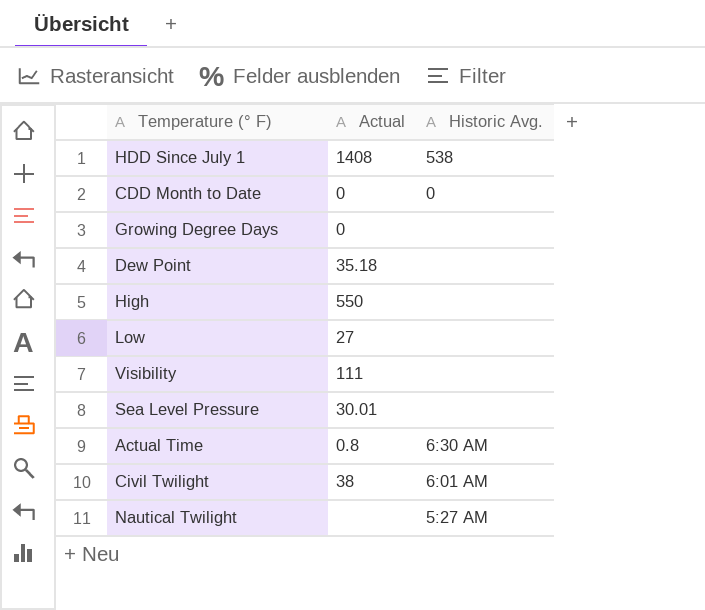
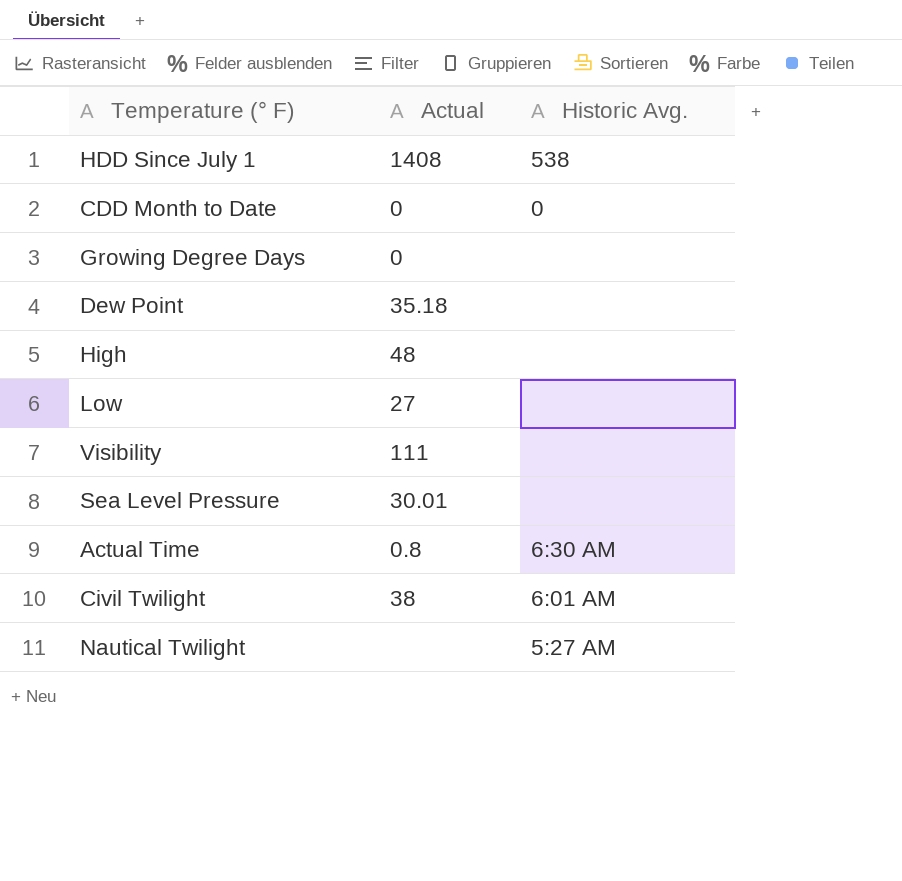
High | Actual: 550 -> 48

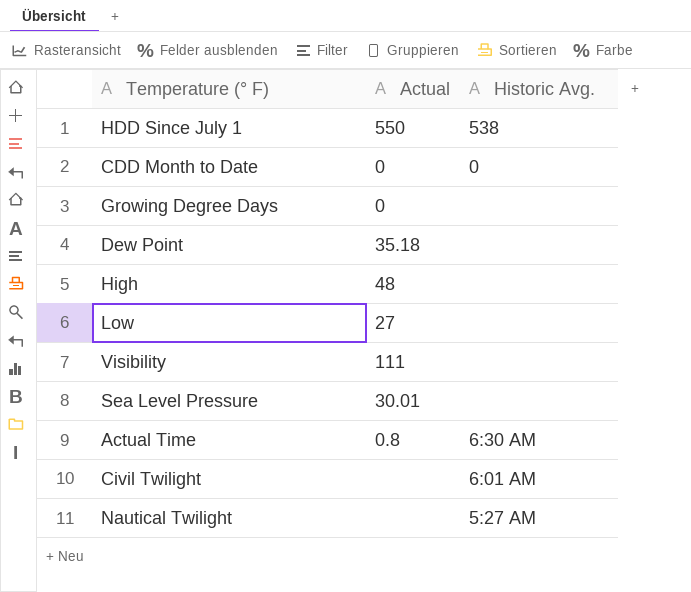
HDD Since July 1 | Actual: 1408 -> 550
Civil Twilight | Actual: 38 -> none

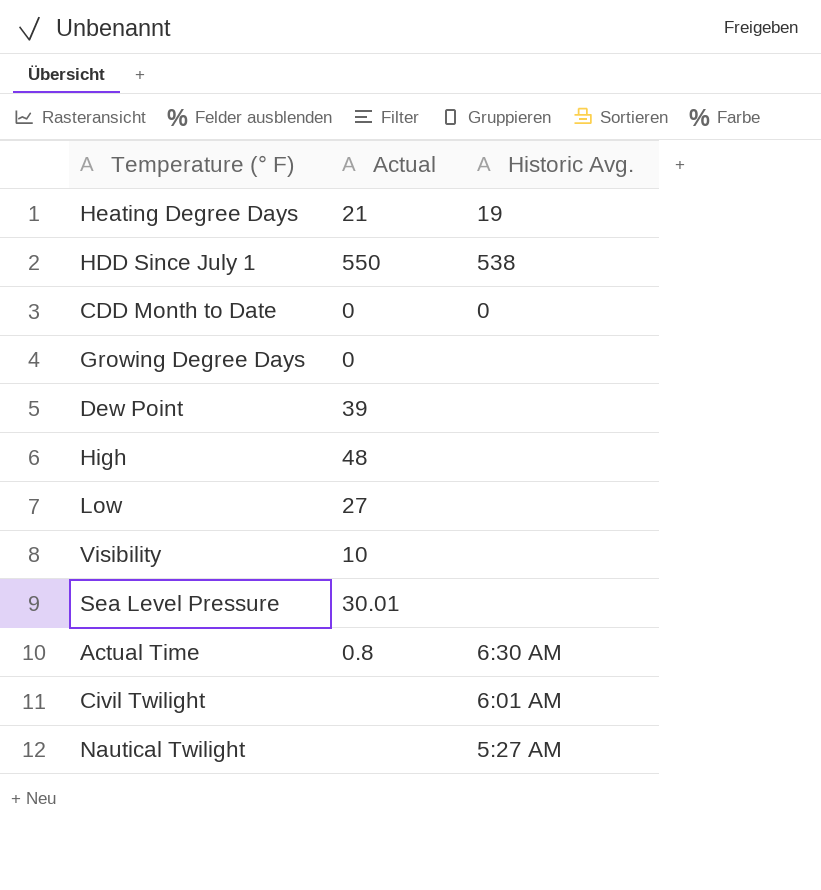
row Heating Degree Days: none -> 21 | 19
Dew Point | Actual: 35.18 -> 39
Visibility | Actual: 111 -> 10

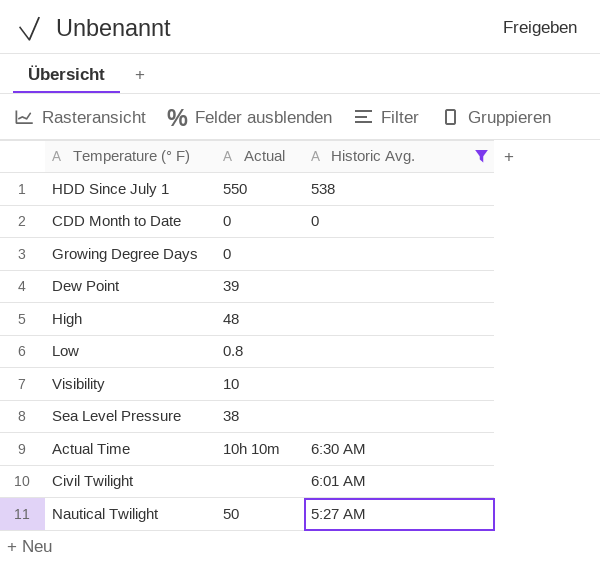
filter: none -> Historic Avg. != 19
Low | Actual: 27 -> 0.8
Sea Level Pressure | Actual: 30.01 -> 38
Actual Time | Actual: 0.8 -> 10h 10m
Nautical Twilight | Actual: none -> 50

